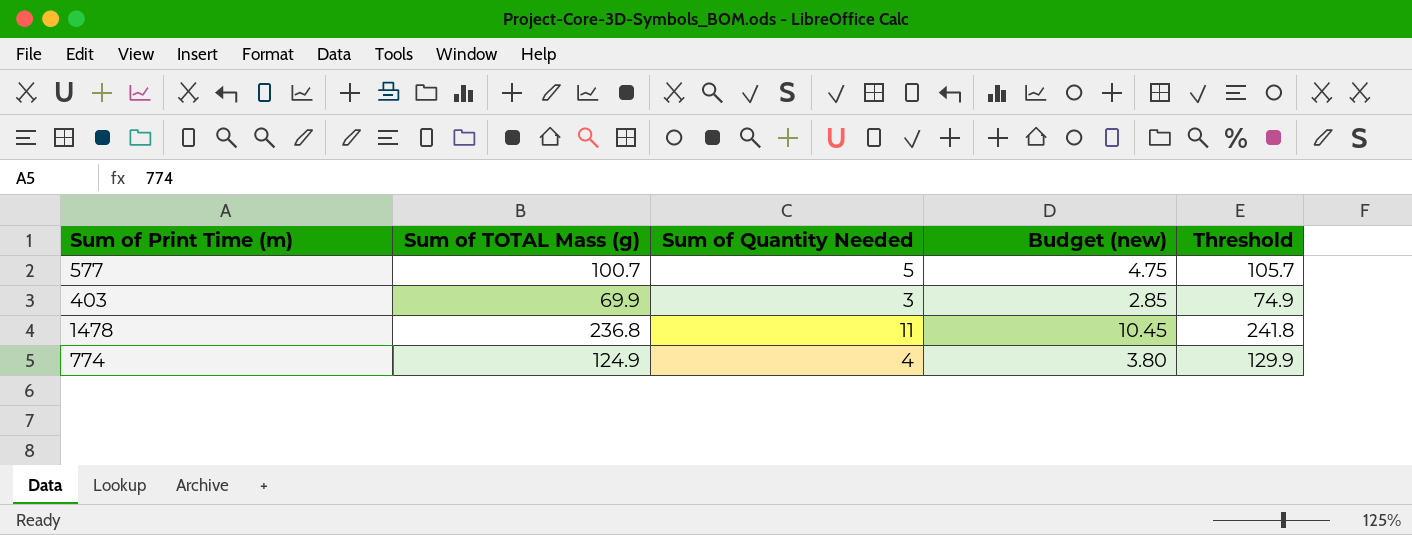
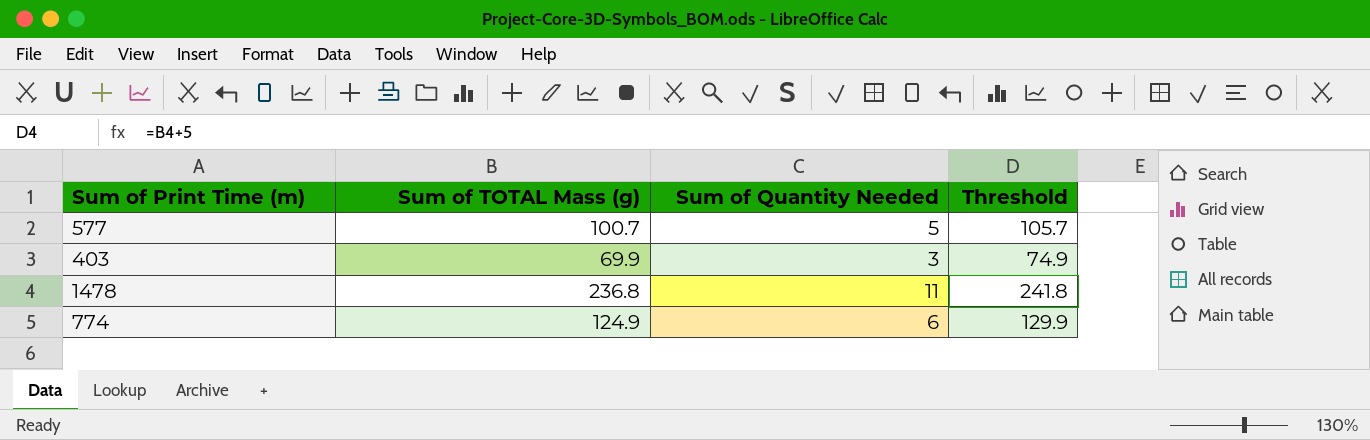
column Budget (new) | formula: [Sum of Quantity Needed] * 0.95 -> none
774 | Sum of Quantity Needed: 4 -> 6

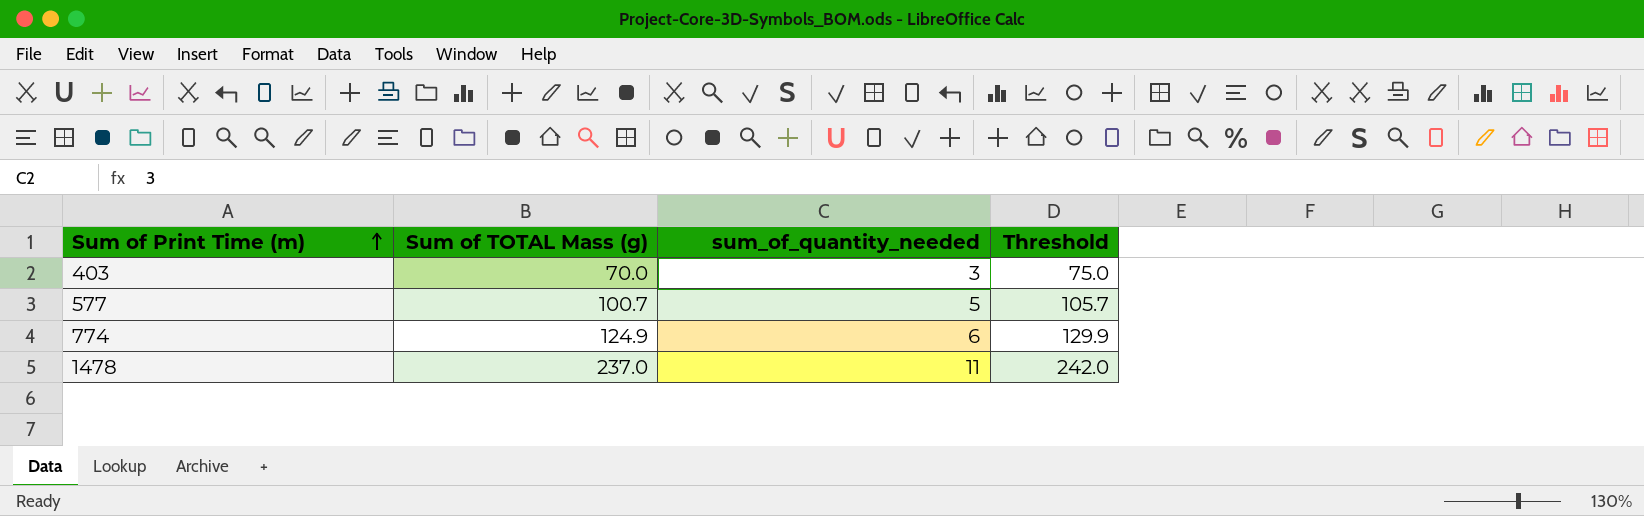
row order: none -> Sum of Print Time (m) ascending
column name: Sum of Quantity Needed -> sum_of_quantity_needed
403 | Sum of TOTAL Mass (g): 69.9 -> 70.0
403 | Threshold: 74.9 -> 75.0
1478 | Sum of TOTAL Mass (g): 236.8 -> 237.0
1478 | Threshold: 241.8 -> 242.0

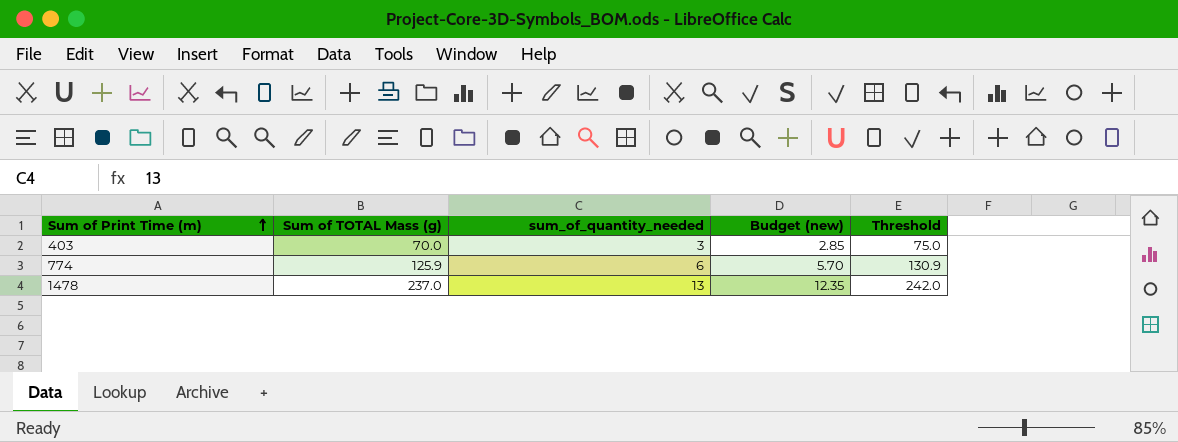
column Budget (new) | formula: none -> [sum_of_quantity_needed] * 0.95
row 577: 100.7 | 5 | 105.7 -> none
774 | Sum of TOTAL Mass (g): 124.9 -> 125.9
774 | Threshold: 129.9 -> 130.9
1478 | sum_of_quantity_needed: 11 -> 13

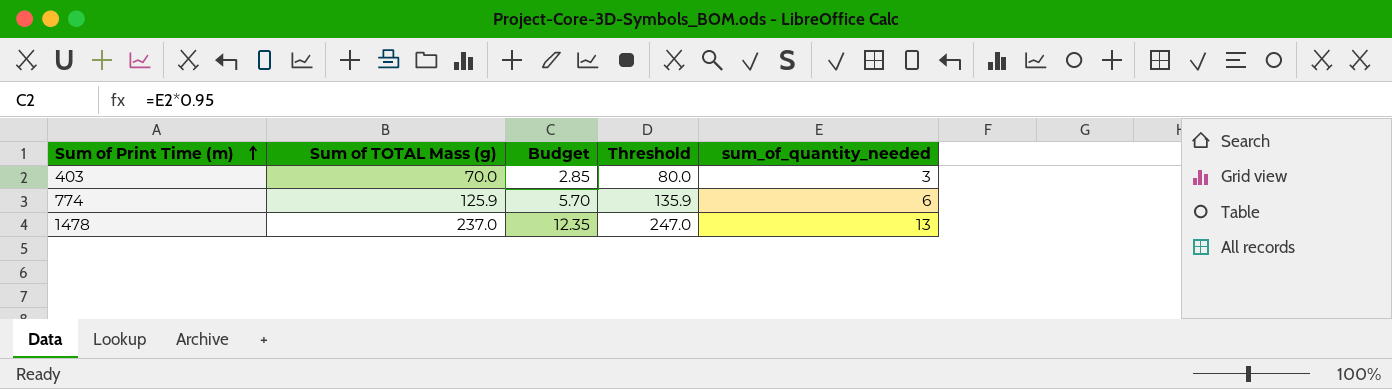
column name: Budget (new) -> Budget
column Threshold | formula: [Sum of TOTAL Mass (g)] + 5 -> [Sum of TOTAL Mass (g)] + 10
column sum_of_quantity_needed | position: 3 -> 5

